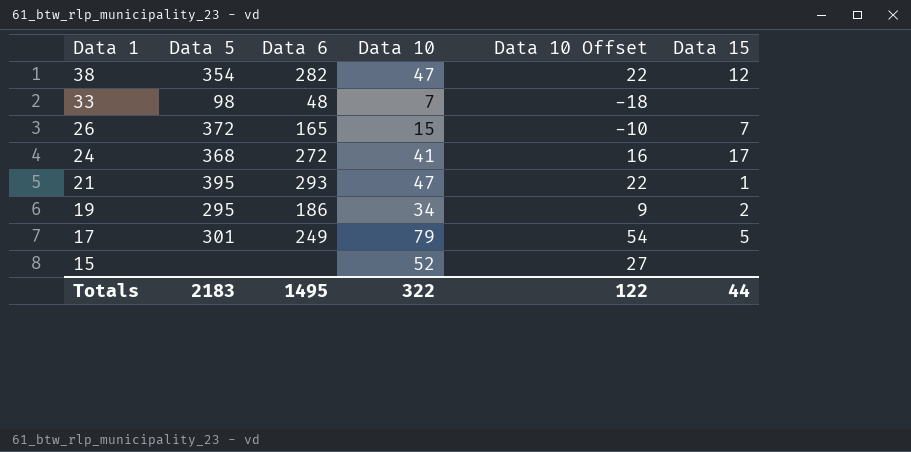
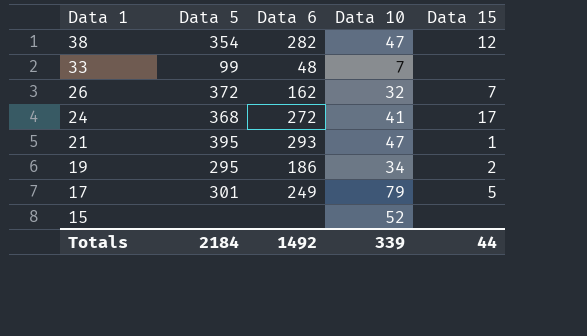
column Data 10 Offset | formula: [Data 10] - 25 -> none
33 | Data 5: 98 -> 99
26 | Data 6: 165 -> 162
26 | Data 10: 15 -> 32
Totals | Data 5: 2183 -> 2184
Totals | Data 6: 1495 -> 1492
Totals | Data 10: 322 -> 339

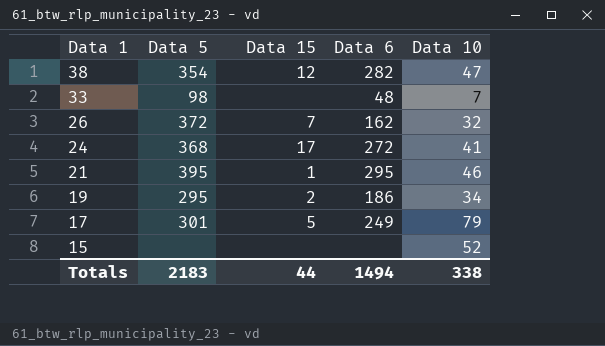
column Data 15 | position: 5 -> 3
33 | Data 5: 99 -> 98
21 | Data 6: 293 -> 295
21 | Data 10: 47 -> 46
Totals | Data 5: 2184 -> 2183
Totals | Data 6: 1492 -> 1494
Totals | Data 10: 339 -> 338

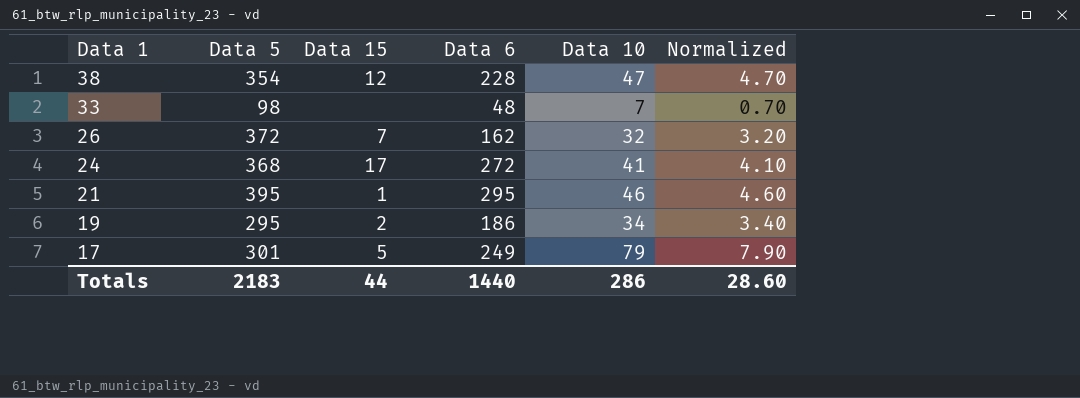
column Normalized | formula: none -> [Data 10] * 0.1
row 15: none | none | none | 52 -> none
38 | Data 6: 282 -> 228
Totals | Data 6: 1494 -> 1440
Totals | Data 10: 338 -> 286

